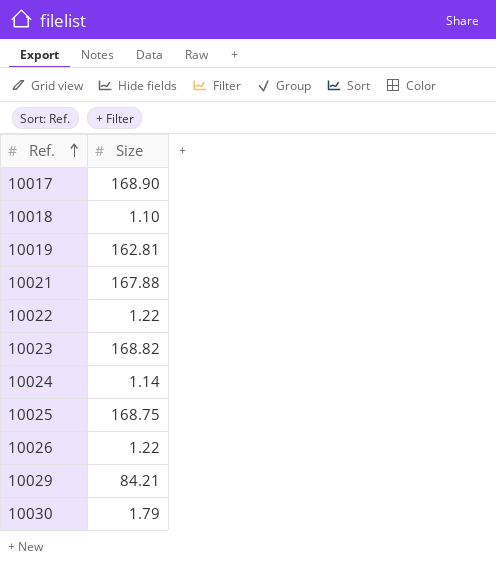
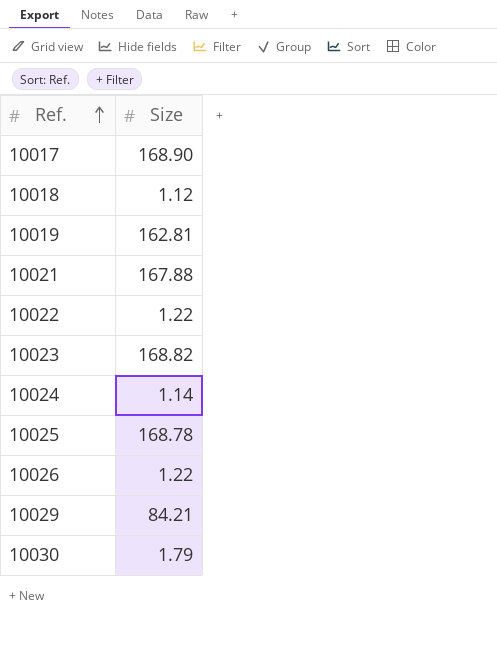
10018 | Size: 1.10 -> 1.12
10025 | Size: 168.75 -> 168.78

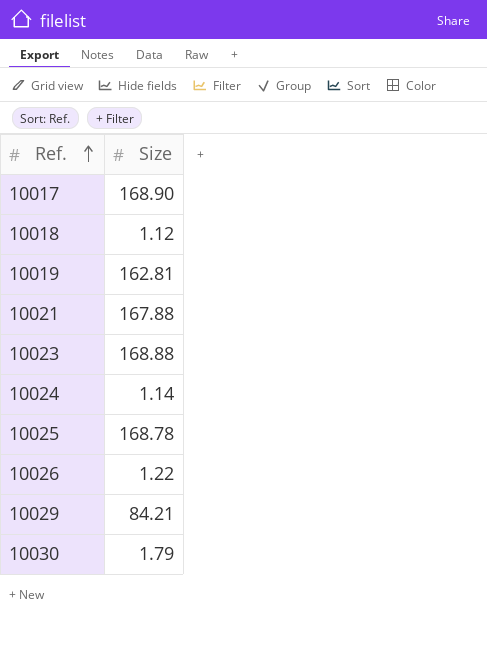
row 10022: 1.22 -> none
10023 | Size: 168.82 -> 168.88

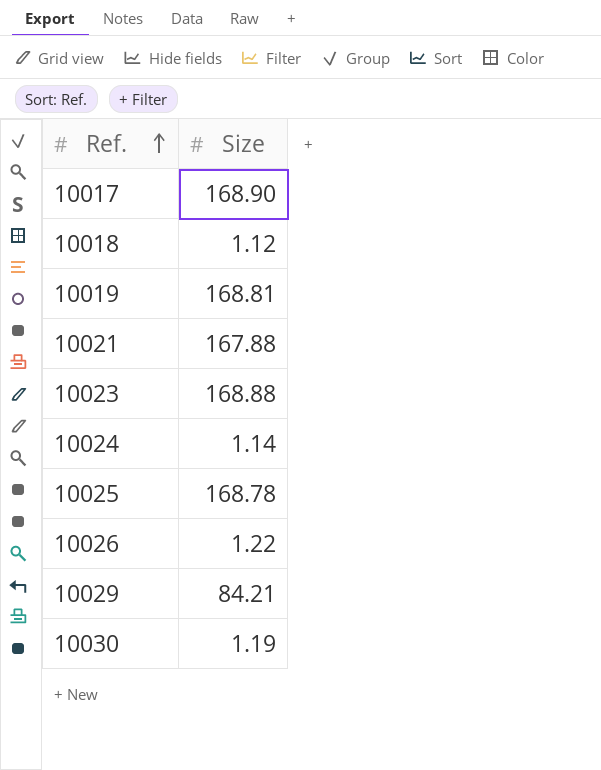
10019 | Size: 162.81 -> 168.81
10030 | Size: 1.79 -> 1.19

